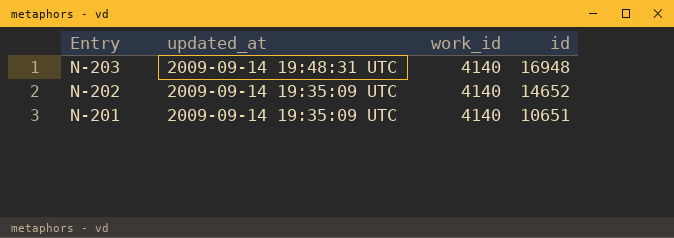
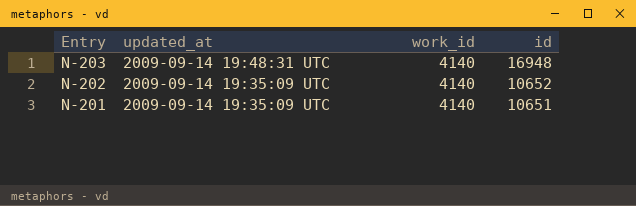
N-202 | id: 14652 -> 10652

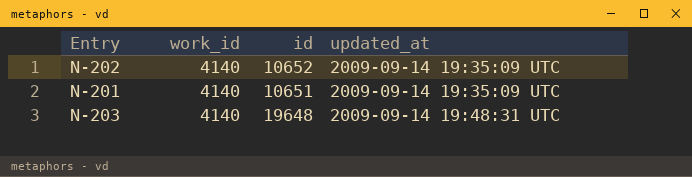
row order: Entry descending -> updated_at ascending
column updated_at | position: 2 -> 4
N-203 | id: 16948 -> 19648

